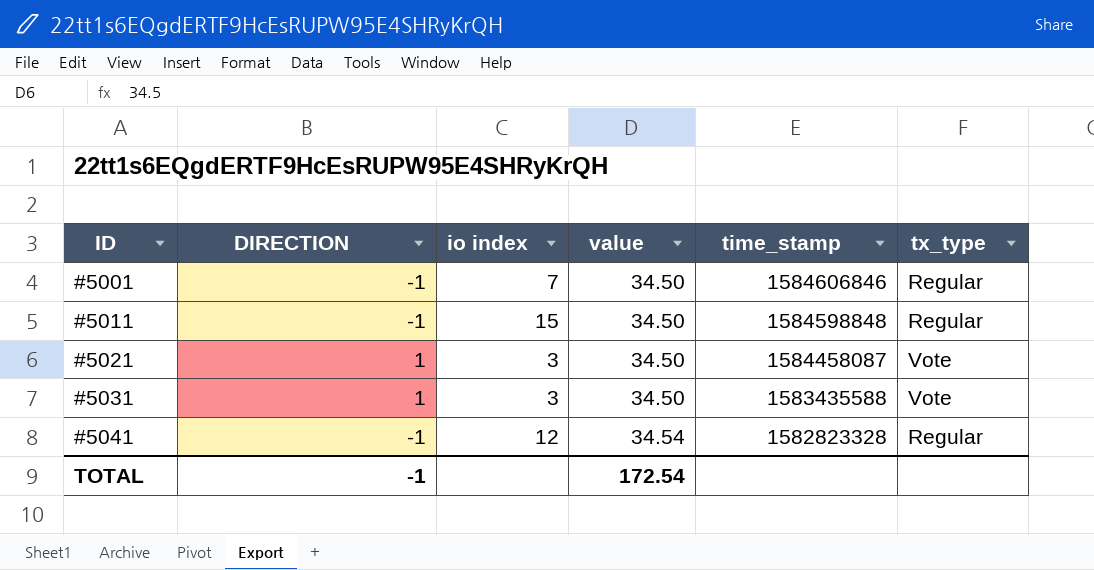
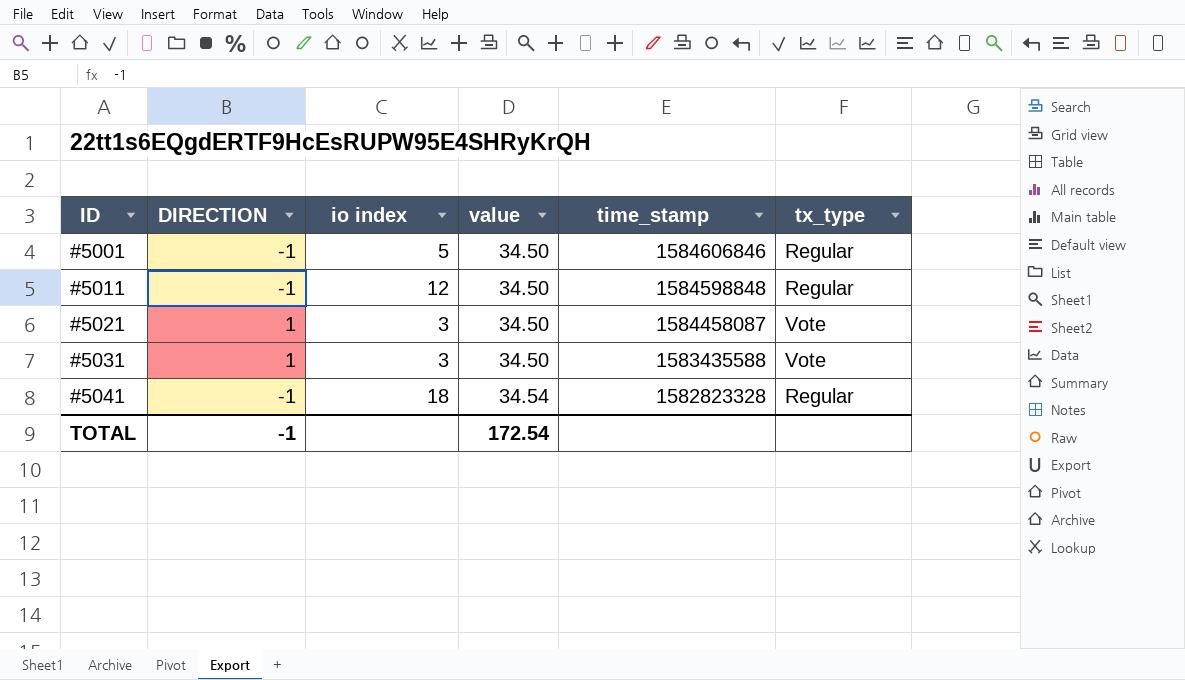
#5001 | io index: 7 -> 5
#5011 | io index: 15 -> 12
#5041 | io index: 12 -> 18

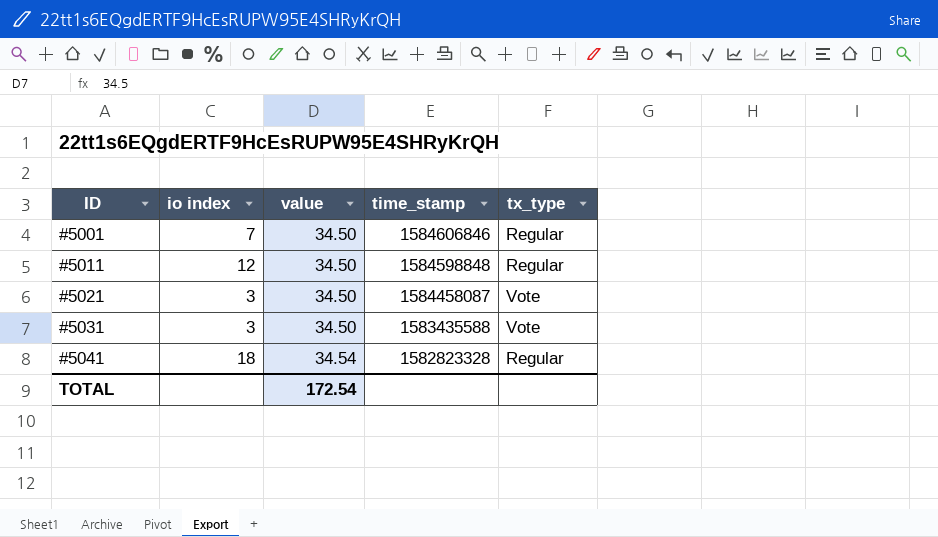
column DIRECTION | position: 2 -> none
#5001 | io index: 5 -> 7

